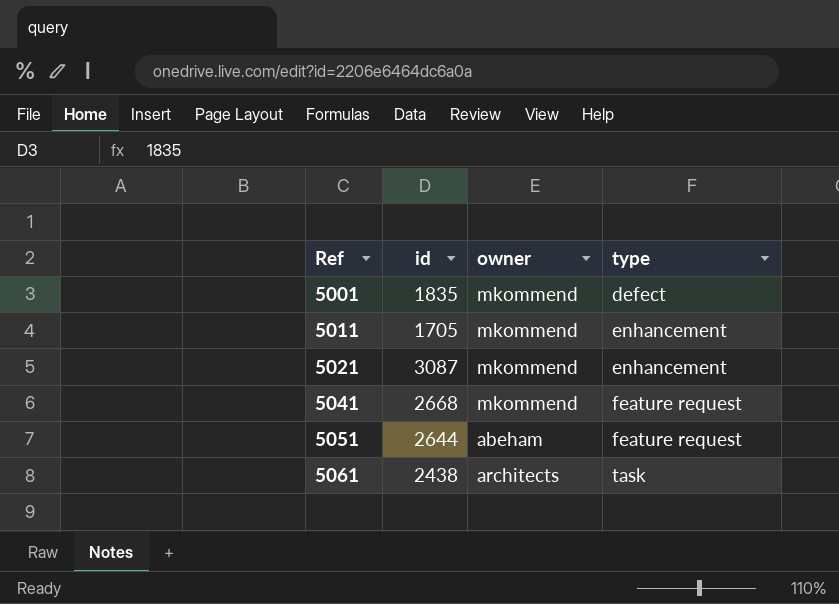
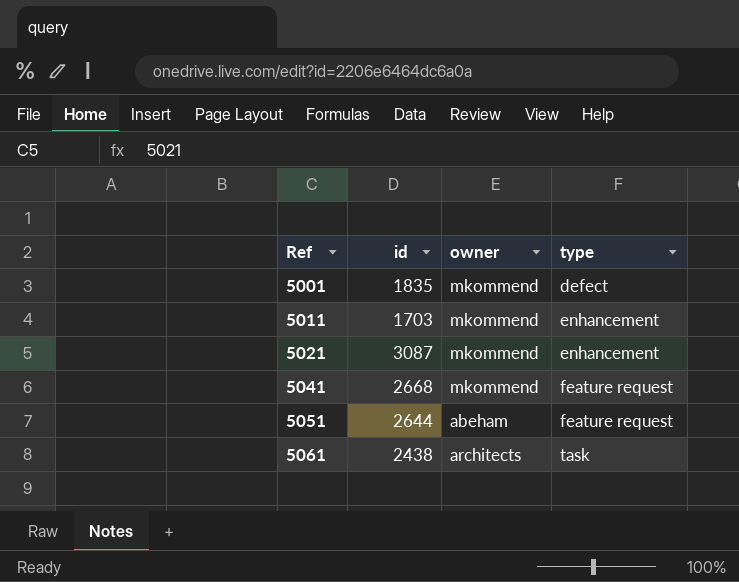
5011 | id: 1705 -> 1703

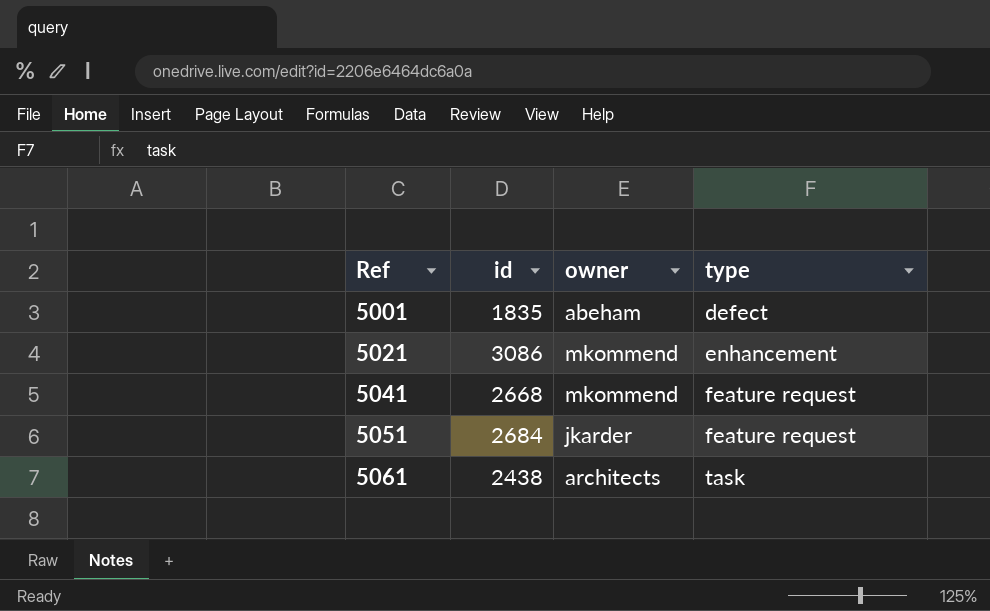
row 5011: 1703 | mkommend | enhancement -> none
5001 | owner: mkommend -> abeham
5021 | id: 3087 -> 3086
5051 | id: 2644 -> 2684
5051 | owner: abeham -> jkarder

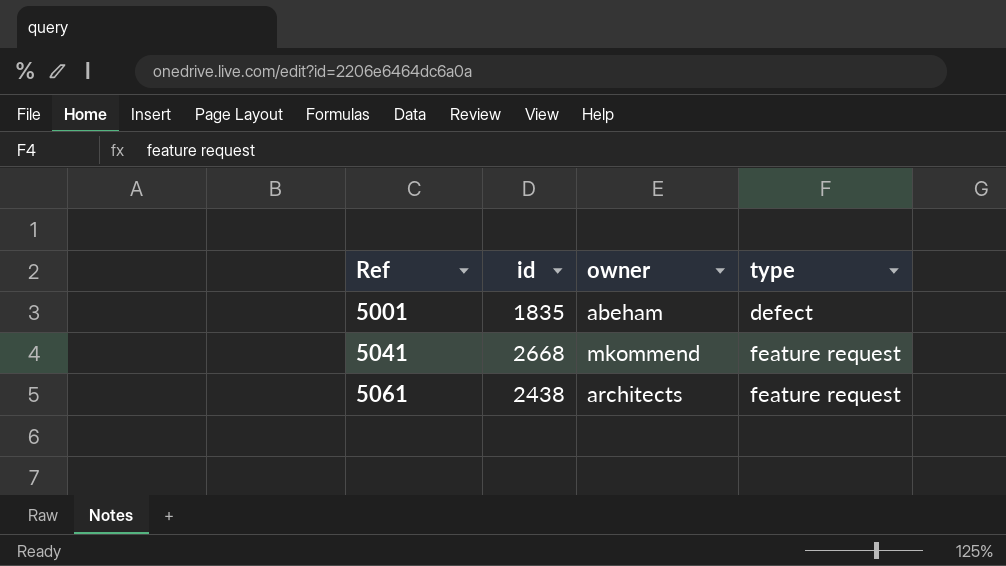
row 5021: 3086 | mkommend | enhancement -> none
row 5051: 2684 | jkarder | feature request -> none
5061 | type: task -> feature request

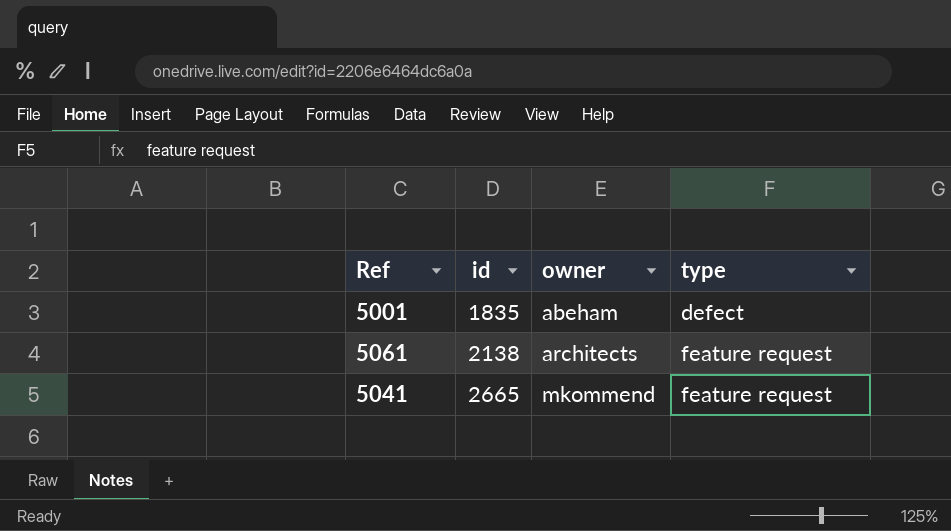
row order: Ref ascending -> id ascending
5061 | id: 2438 -> 2138
5041 | id: 2668 -> 2665

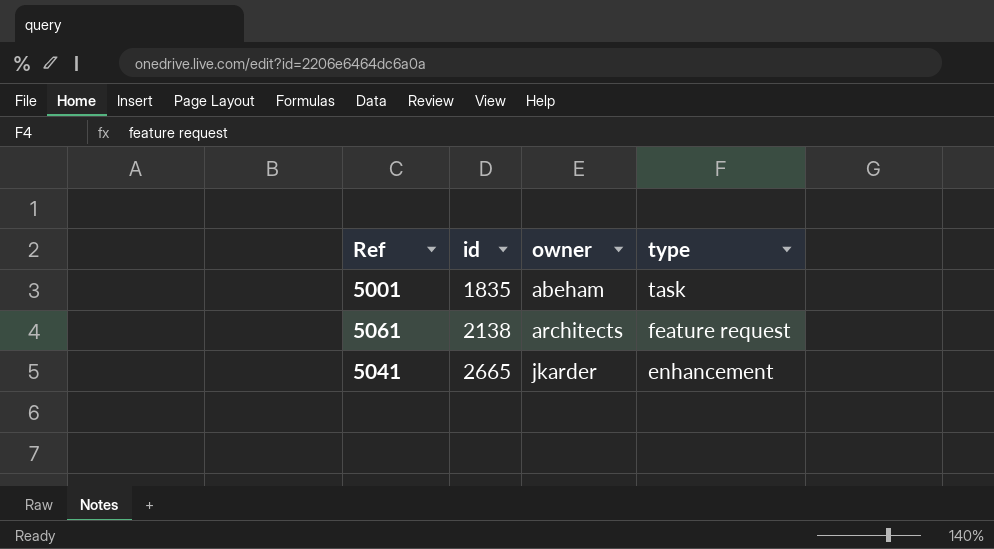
5001 | type: defect -> task
5041 | owner: mkommend -> jkarder
5041 | type: feature request -> enhancement

